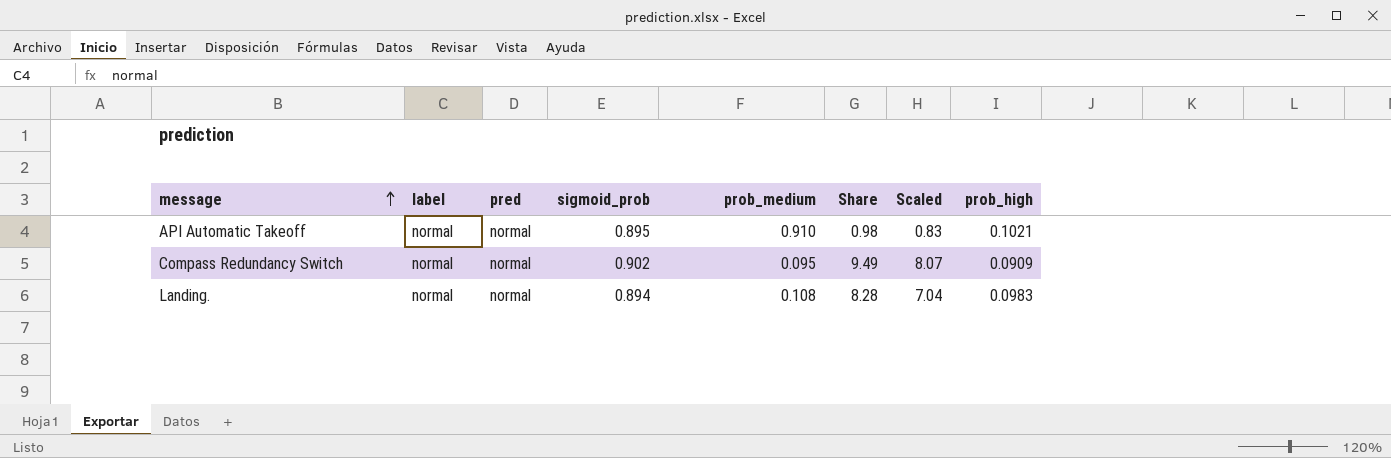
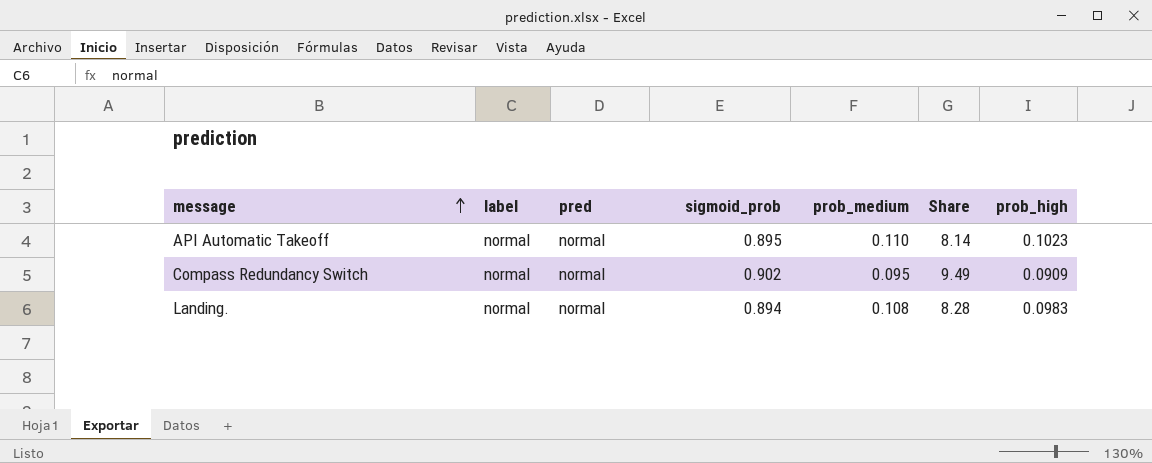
column Scaled | formula: [Share] * 0.85 -> none
API Automatic Takeoff | prob_medium: 0.910 -> 0.110
API Automatic Takeoff | Share: 0.98 -> 8.14
API Automatic Takeoff | prob_high: 0.1021 -> 0.1023

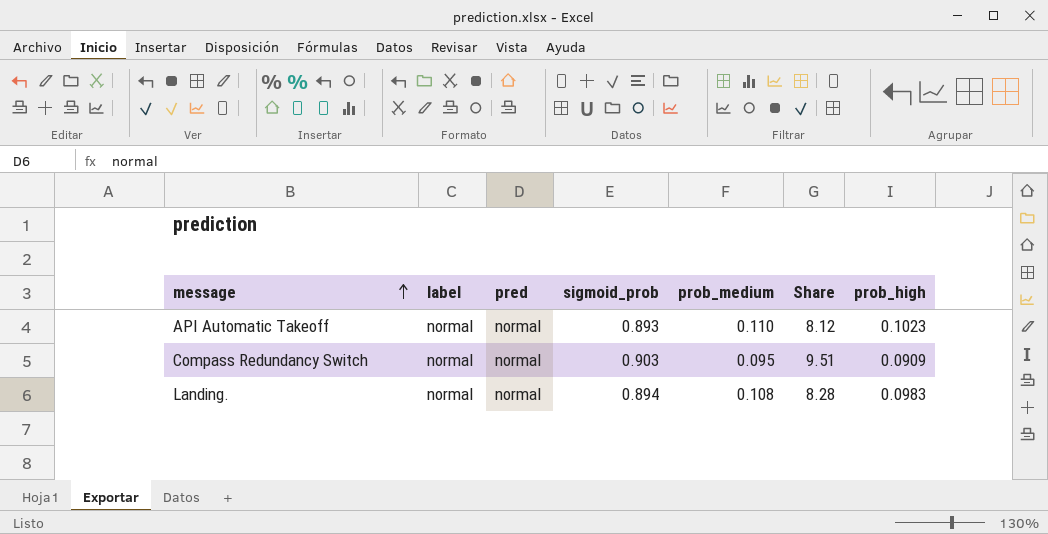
API Automatic Takeoff | sigmoid_prob: 0.895 -> 0.893
API Automatic Takeoff | Share: 8.14 -> 8.12
Compass Redundancy Switch | sigmoid_prob: 0.902 -> 0.903
Compass Redundancy Switch | Share: 9.49 -> 9.51

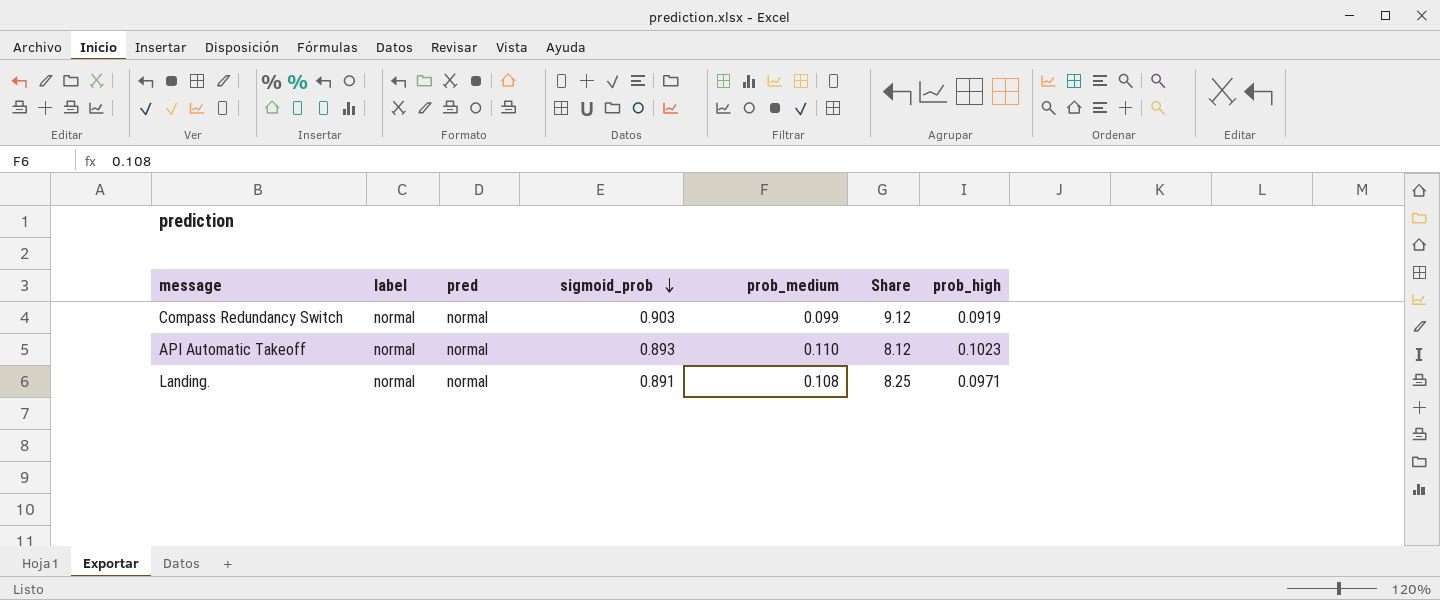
row order: message ascending -> sigmoid_prob descending
Compass Redundancy Switch | prob_medium: 0.095 -> 0.099
Compass Redundancy Switch | Share: 9.51 -> 9.12
Compass Redundancy Switch | prob_high: 0.0909 -> 0.0919
Landing. | sigmoid_prob: 0.894 -> 0.891
Landing. | Share: 8.28 -> 8.25
Landing. | prob_high: 0.0983 -> 0.0971

